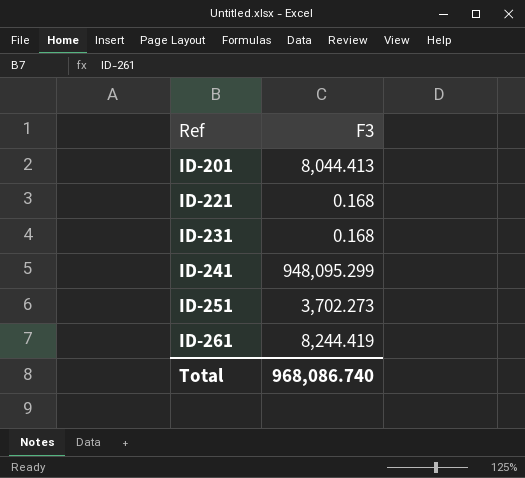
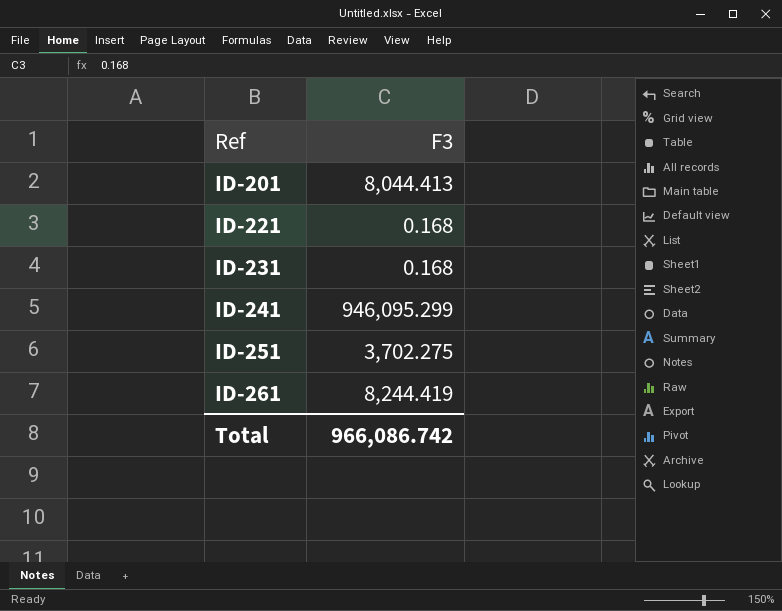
ID-241 | F3: 948,095.299 -> 946,095.299
ID-251 | F3: 3,702.273 -> 3,702.275
Total | F3: 968,086.740 -> 966,086.742

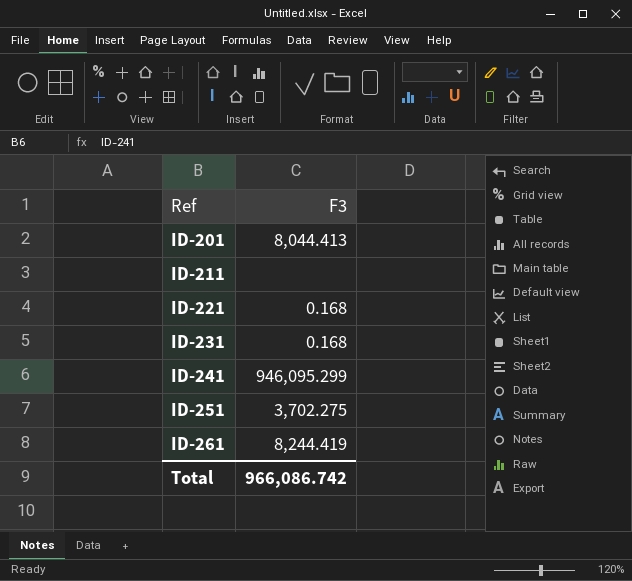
row ID-211: none -> none

